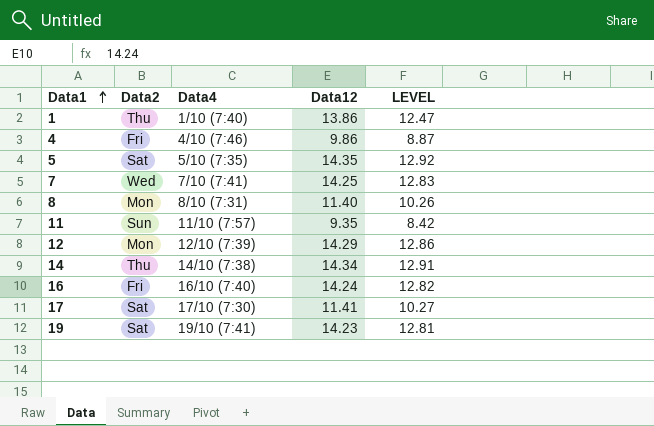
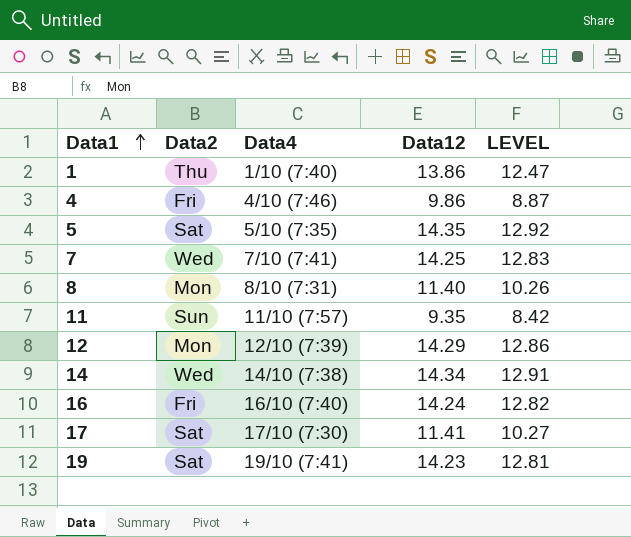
14 | Data2: Thu -> Wed

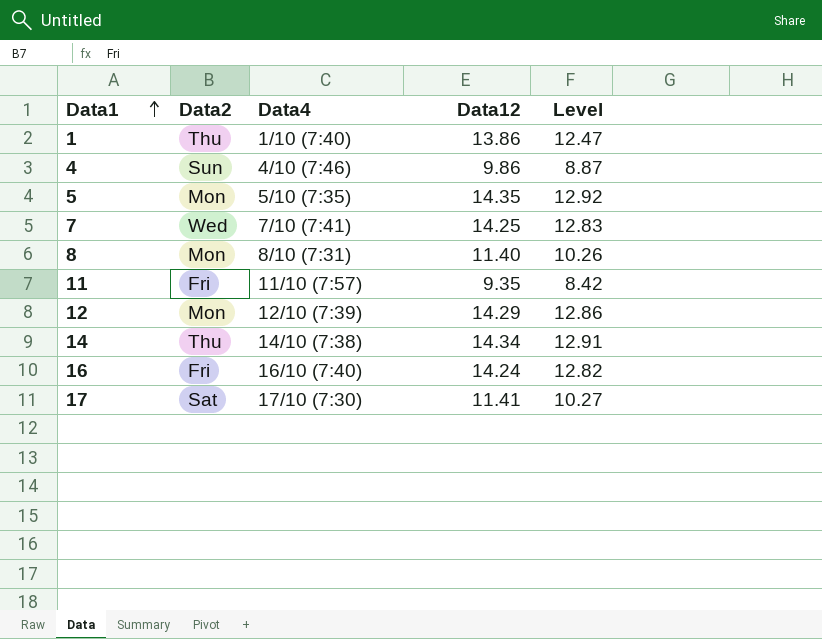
column name: LEVEL -> Level
row 19: Sat | 19/10 (7:41) | 14.23 | 12.81 -> none
4 | Data2: Fri -> Sun
5 | Data2: Sat -> Mon
11 | Data2: Sun -> Fri
14 | Data2: Wed -> Thu

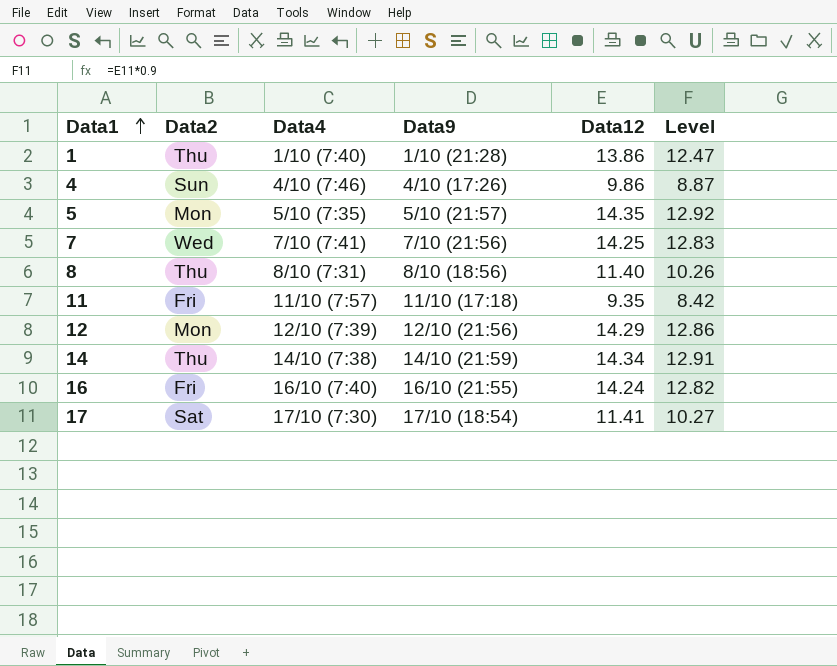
column Data9 | position: none -> 4
8 | Data2: Mon -> Thu

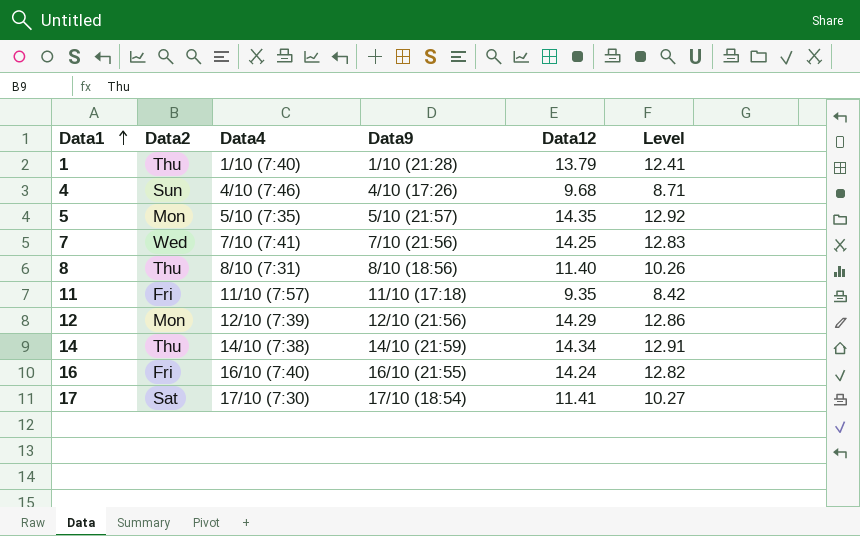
1 | Data12: 13.86 -> 13.79
1 | Level: 12.47 -> 12.41
4 | Data12: 9.86 -> 9.68
4 | Level: 8.87 -> 8.71

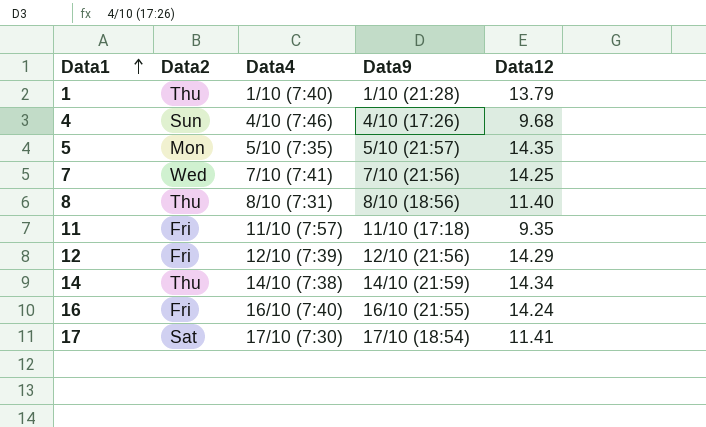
column Level | formula: [Data12] * 0.9 -> none
12 | Data2: Mon -> Fri

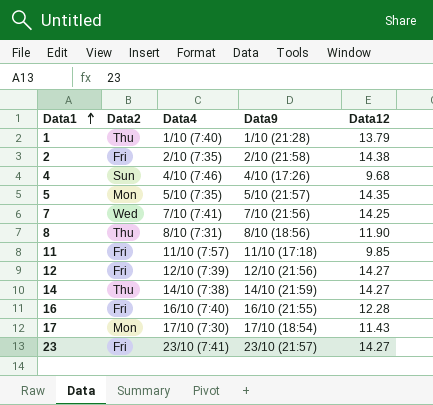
row 2: none -> Fri | 2/10 (7:35) | 2/10 (21:58) | 14.38
8 | Data12: 11.40 -> 11.90
11 | Data12: 9.35 -> 9.85
12 | Data12: 14.29 -> 14.27
14 | Data12: 14.34 -> 14.27
16 | Data12: 14.24 -> 12.28
17 | Data2: Sat -> Mon
17 | Data12: 11.41 -> 11.43
row 23: none -> Fri | 23/10 (7:41) | 23/10 (21:57) | 14.27

